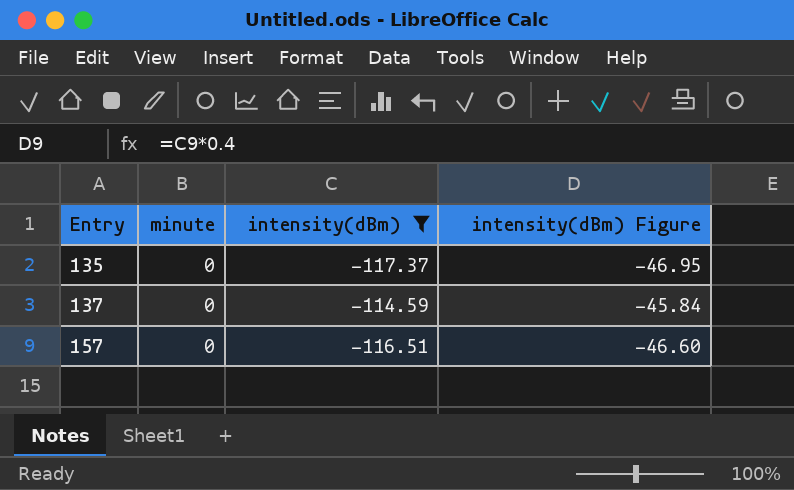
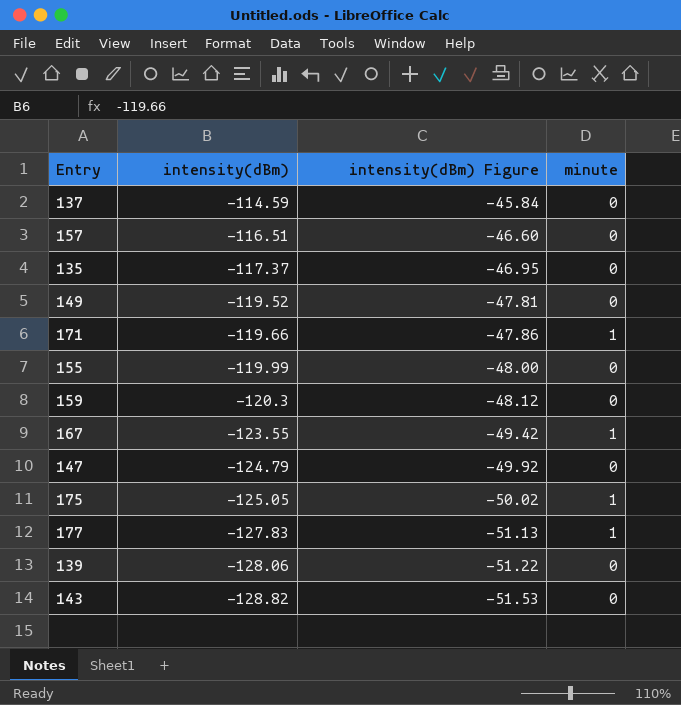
filter: intensity(dBm) >= -117.37 -> none
row order: Entry ascending -> intensity(dBm) descending
column minute | position: 2 -> 4

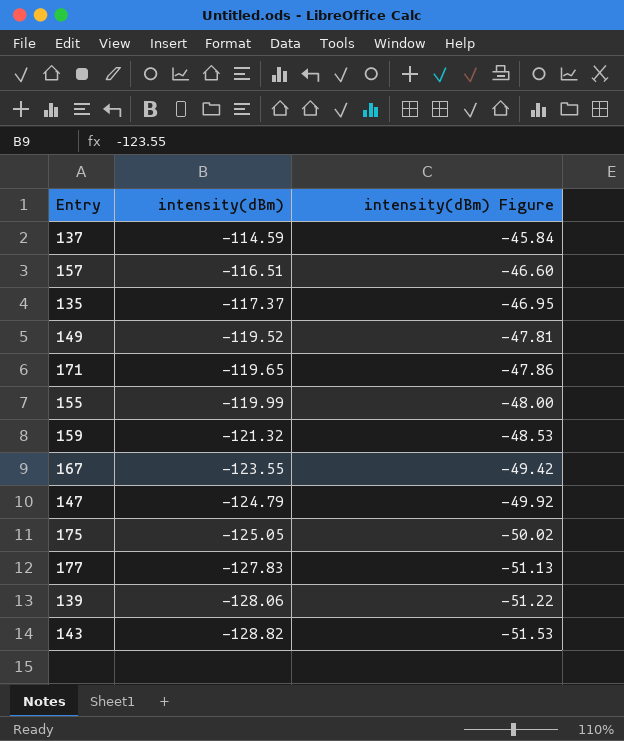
column minute | position: 4 -> none
171 | intensity(dBm): -119.66 -> -119.65
159 | intensity(dBm): -120.3 -> -121.32
159 | intensity(dBm) Figure: -48.12 -> -48.53

